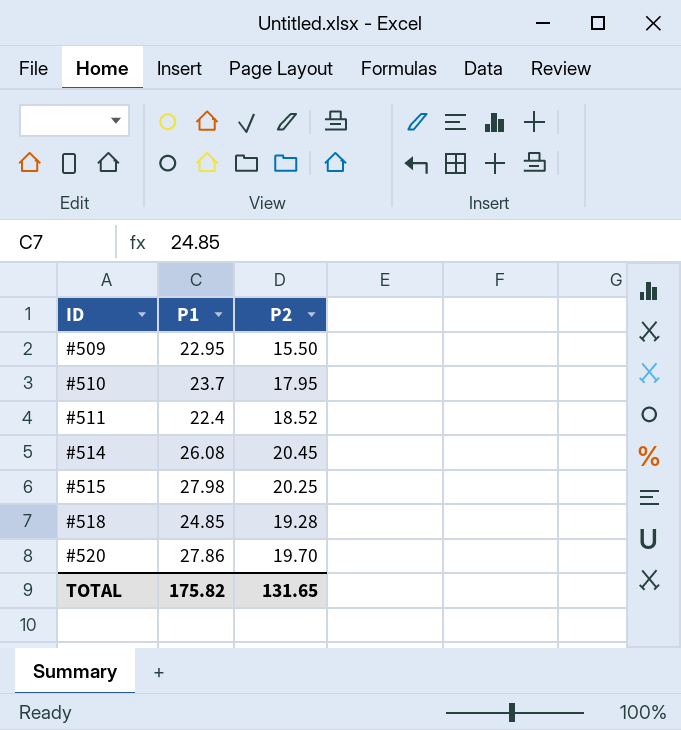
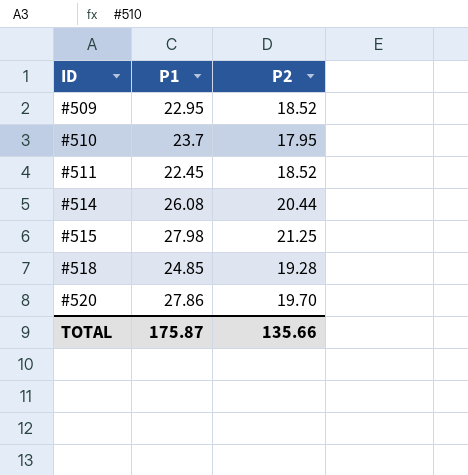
#509 | P2: 15.50 -> 18.52
#511 | P1: 22.4 -> 22.45
#514 | P2: 20.45 -> 20.44
#515 | P2: 20.25 -> 21.25
TOTAL | P1: 175.82 -> 175.87
TOTAL | P2: 131.65 -> 135.66

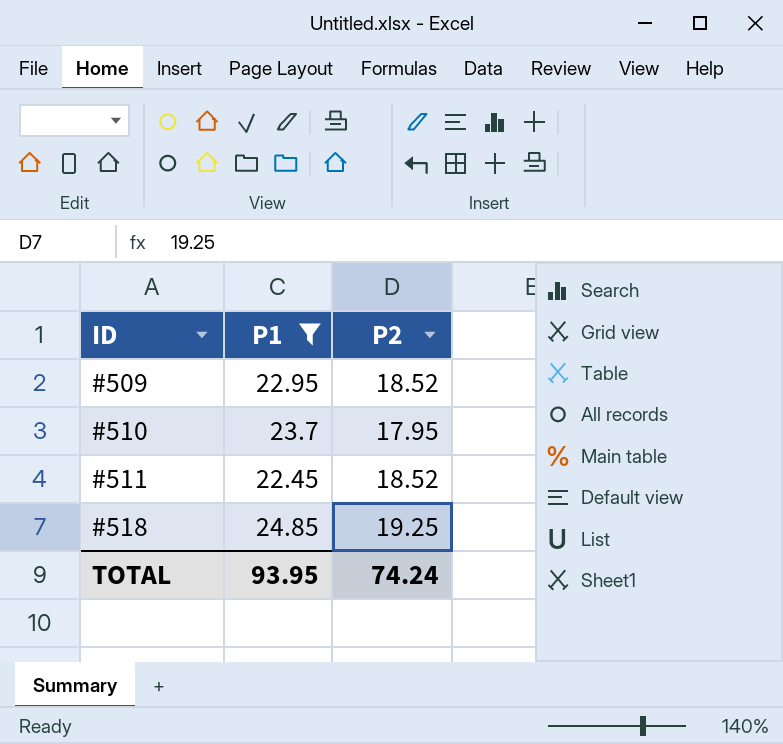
filter: none -> P1 <= 24.85
#518 | P2: 19.28 -> 19.25
TOTAL | P1: 175.87 -> 93.95
TOTAL | P2: 135.66 -> 74.24

